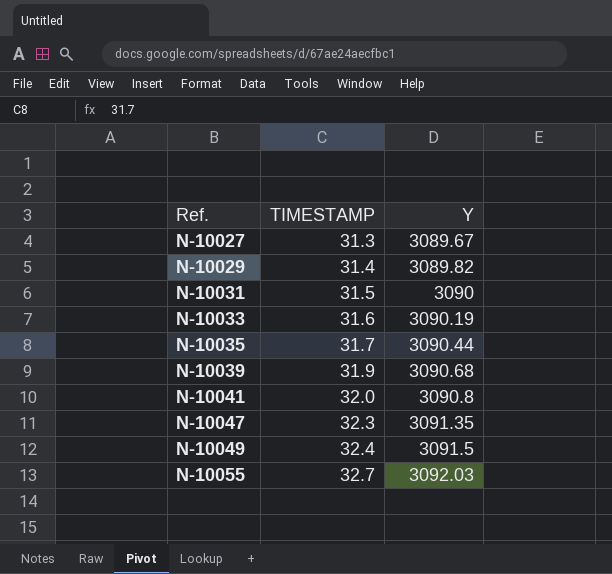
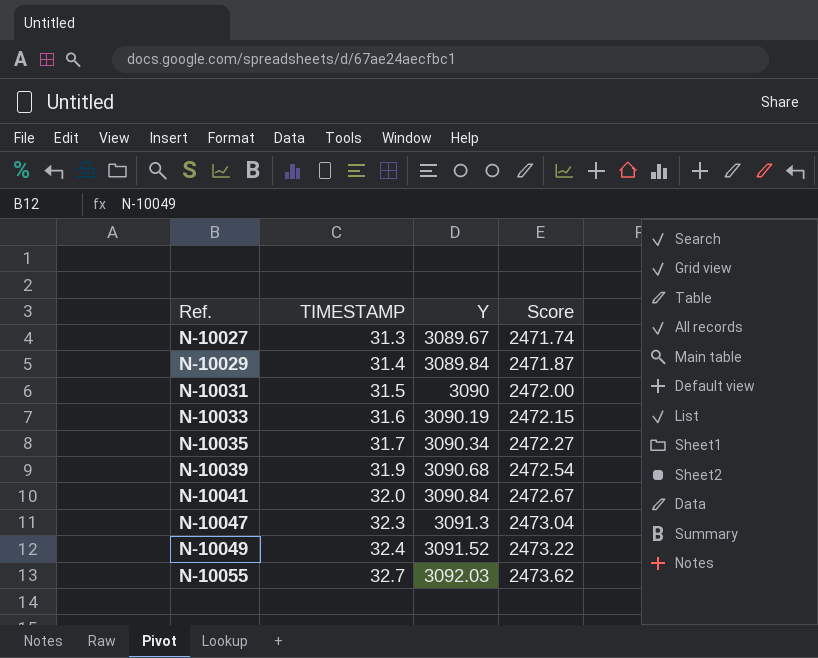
column Score | formula: none -> [Y] * 0.8
N-10029 | Y: 3089.82 -> 3089.84
N-10035 | Y: 3090.44 -> 3090.34
N-10041 | Y: 3090.8 -> 3090.84
N-10047 | Y: 3091.35 -> 3091.3
N-10049 | Y: 3091.5 -> 3091.52

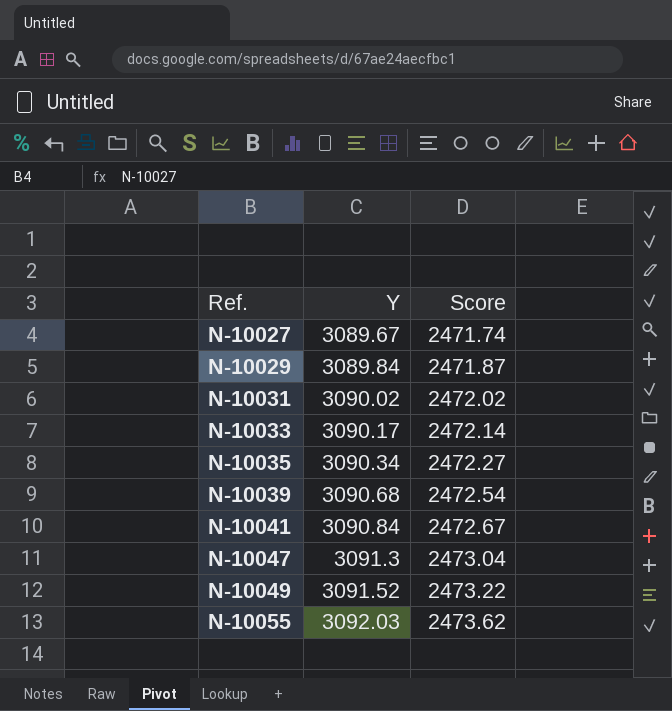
column TIMESTAMP | position: 2 -> none
N-10031 | Y: 3090 -> 3090.02
N-10031 | Score: 2472.00 -> 2472.02
N-10033 | Y: 3090.19 -> 3090.17
N-10033 | Score: 2472.15 -> 2472.14

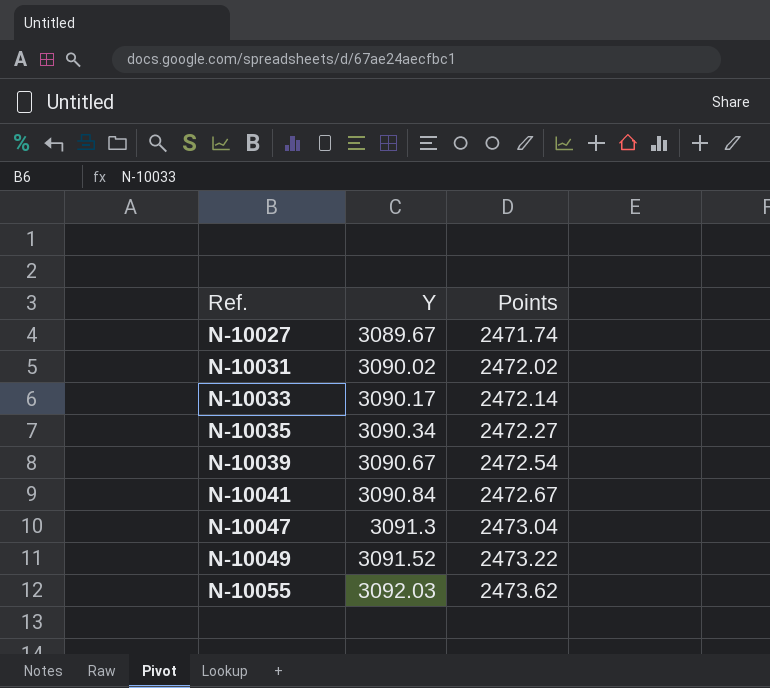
column name: Score -> Points
row N-10029: 3089.84 | 2471.87 -> none
N-10039 | Y: 3090.68 -> 3090.67

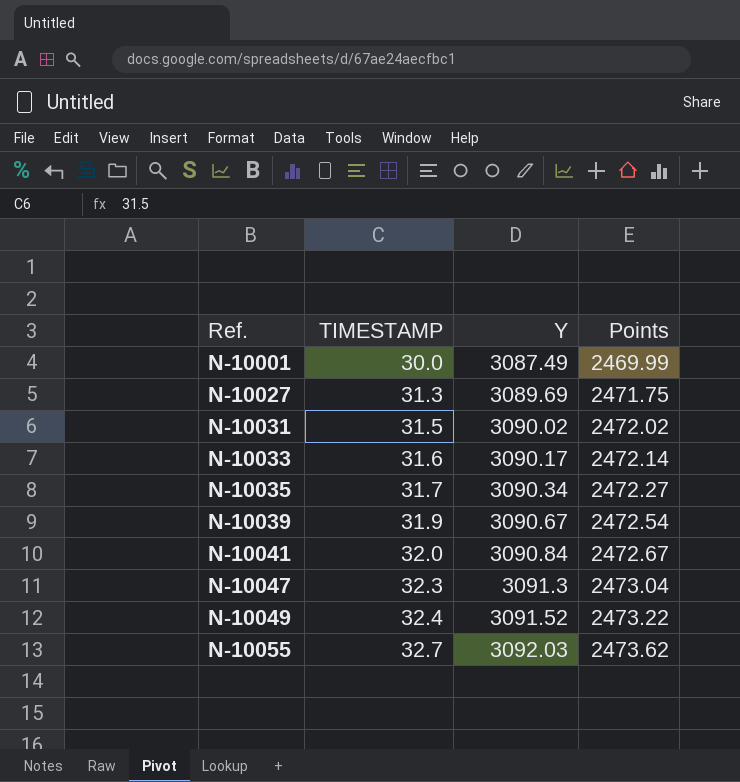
column TIMESTAMP | position: none -> 2
row N-10001: none -> 30.0 | 3087.49 | 2469.99
N-10027 | Y: 3089.67 -> 3089.69
N-10027 | Points: 2471.74 -> 2471.75

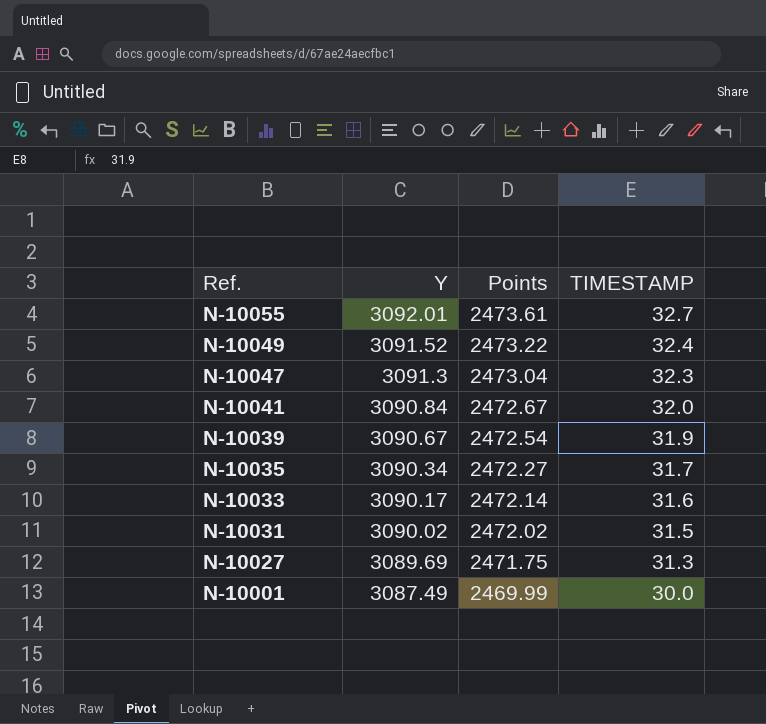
row order: Ref. ascending -> Ref. descending
column TIMESTAMP | position: 2 -> 4
N-10055 | Y: 3092.03 -> 3092.01
N-10055 | Points: 2473.62 -> 2473.61

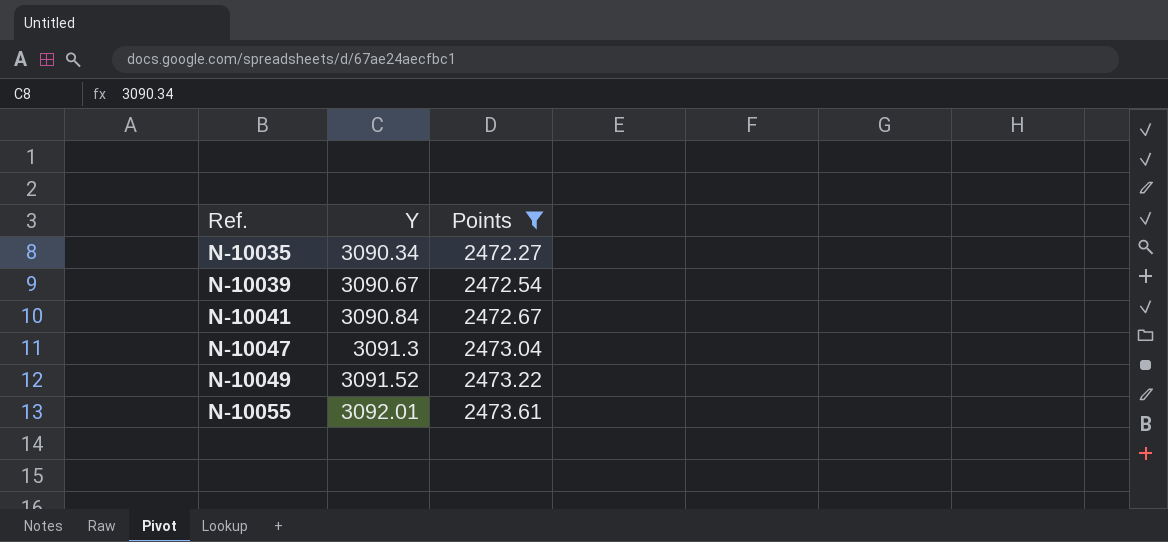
filter: none -> Points >= 2472.27
row order: Ref. descending -> Ref. ascending
column TIMESTAMP | position: 4 -> none

